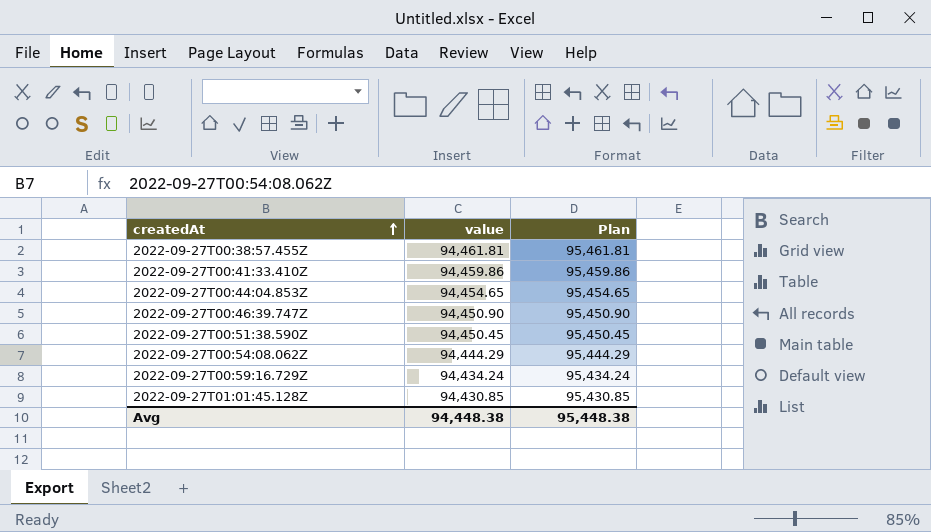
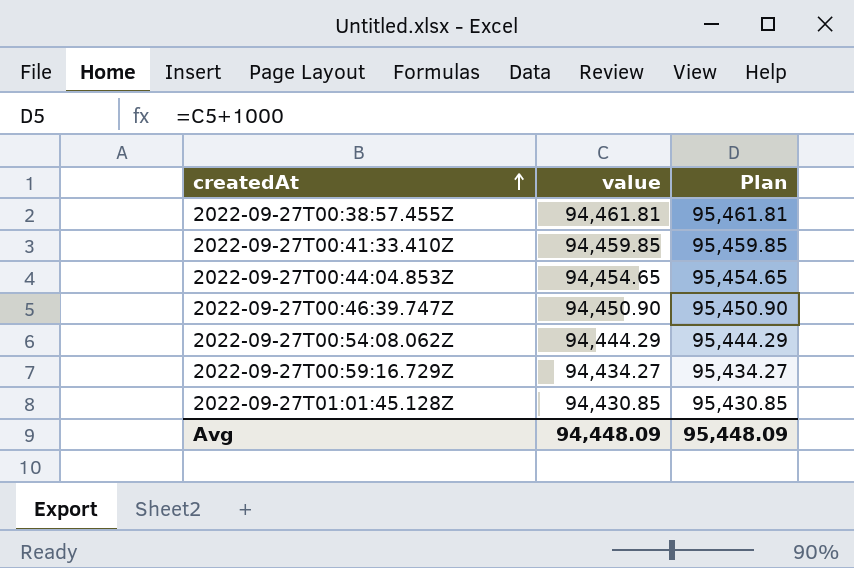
row 2022-09-27T00:51:38.590Z: 94,450.45 | 95,450.45 -> none
2022-09-27T00:41:33.410Z | value: 94,459.86 -> 94,459.85
2022-09-27T00:41:33.410Z | Plan: 95,459.86 -> 95,459.85
2022-09-27T00:59:16.729Z | value: 94,434.24 -> 94,434.27
2022-09-27T00:59:16.729Z | Plan: 95,434.24 -> 95,434.27
Avg | value: 94,448.38 -> 94,448.09
Avg | Plan: 95,448.38 -> 95,448.09

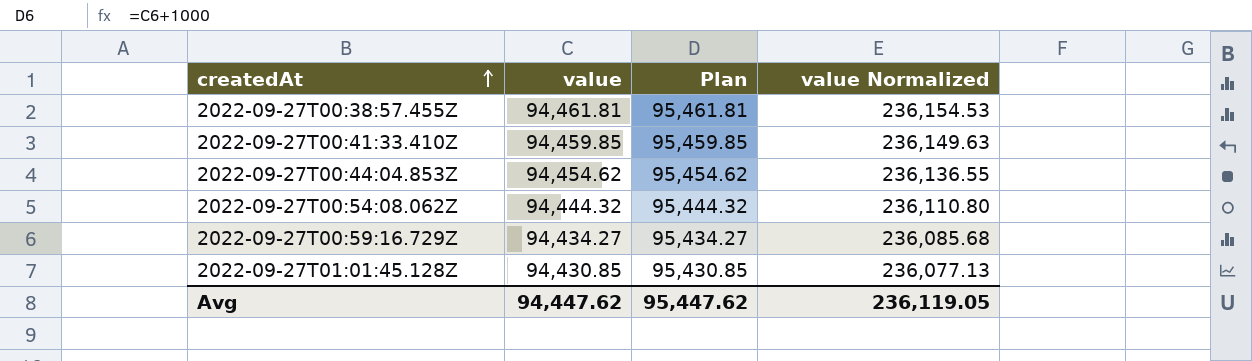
column value Normalized | formula: none -> [value] * 2.5
row 2022-09-27T00:46:39.747Z: 94,450.90 | 95,450.90 -> none
2022-09-27T00:44:04.853Z | value: 94,454.65 -> 94,454.62
2022-09-27T00:44:04.853Z | Plan: 95,454.65 -> 95,454.62
2022-09-27T00:54:08.062Z | value: 94,444.29 -> 94,444.32
2022-09-27T00:54:08.062Z | Plan: 95,444.29 -> 95,444.32
Avg | value: 94,448.09 -> 94,447.62
Avg | Plan: 95,448.09 -> 95,447.62

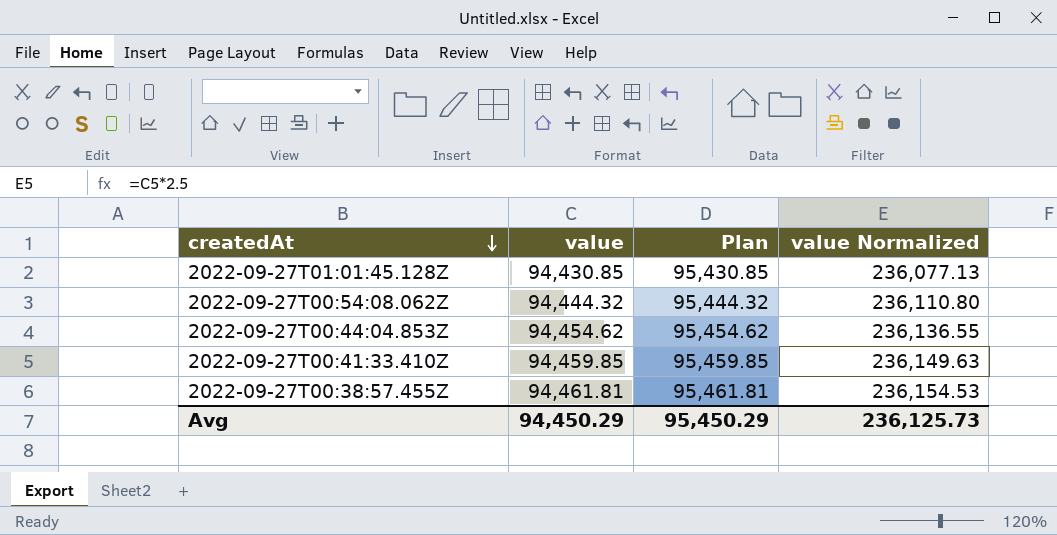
row order: createdAt ascending -> createdAt descending
row 2022-09-27T00:59:16.729Z: 94,434.27 | 95,434.27 | 236,085.68 -> none
Avg | value: 94,447.62 -> 94,450.29
Avg | Plan: 95,447.62 -> 95,450.29
Avg | value Normalized: 236,119.05 -> 236,125.73

